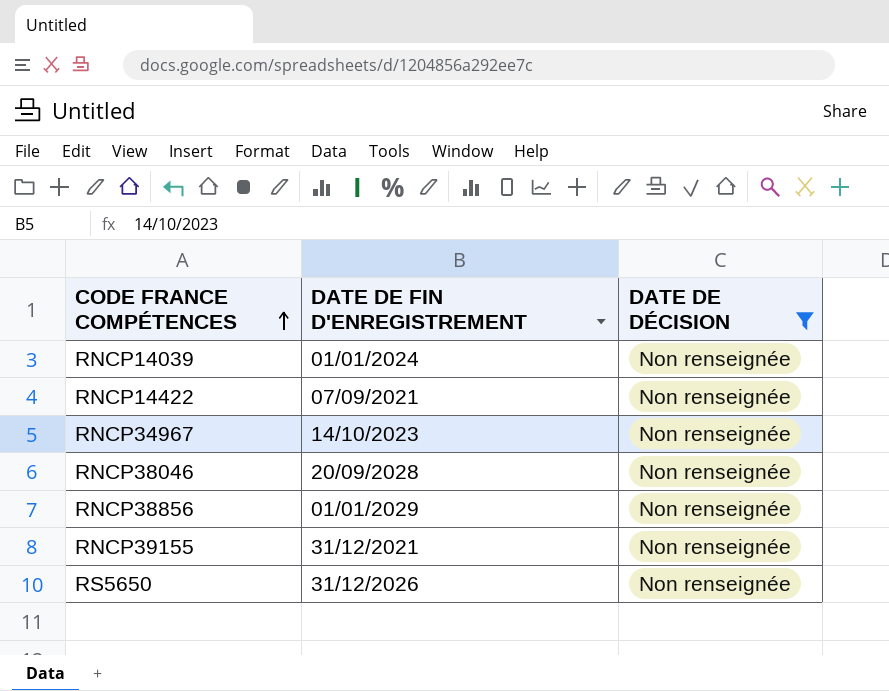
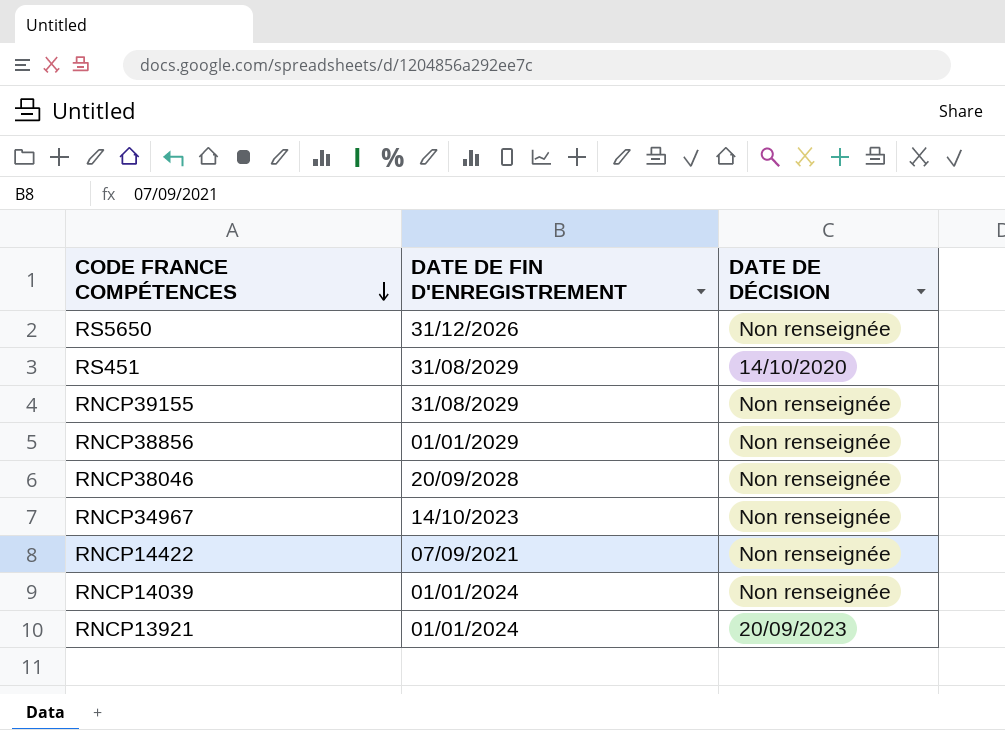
filter: DATE DE DÉCISION = Non renseignée -> none
row order: CODE FRANCE COMPÉTENCES ascending -> CODE FRANCE COMPÉTENCES descending
RNCP39155 | DATE DE FIN D'ENREGISTREMENT: 31/12/2021 -> 31/08/2029

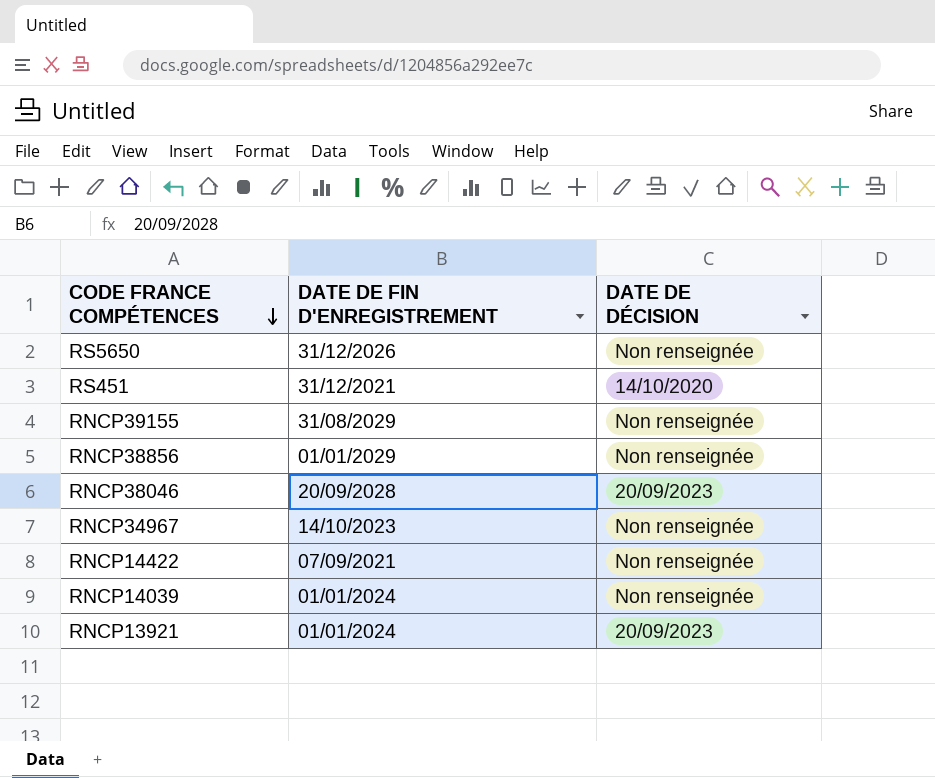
RS451 | DATE DE FIN D'ENREGISTREMENT: 31/08/2029 -> 31/12/2021
RNCP38046 | DATE DE DÉCISION: Non renseignée -> 20/09/2023

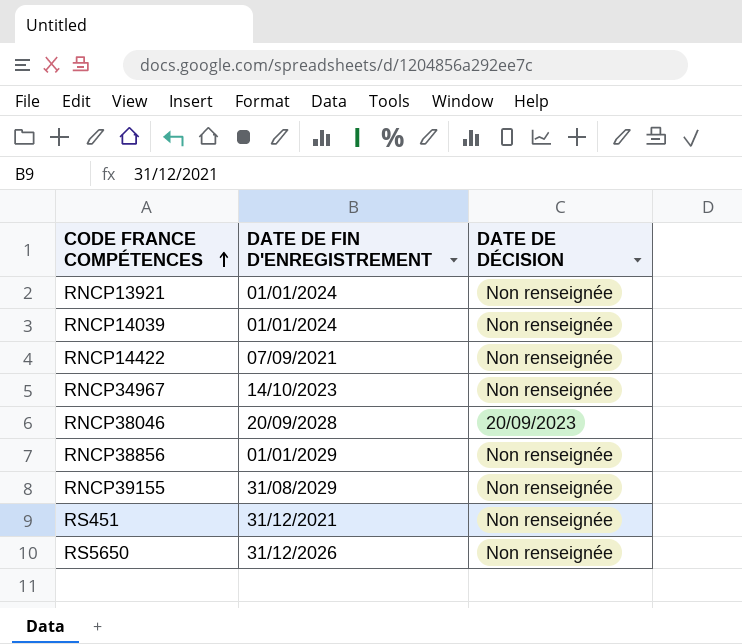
row order: CODE FRANCE COMPÉTENCES descending -> CODE FRANCE COMPÉTENCES ascending
RNCP13921 | DATE DE DÉCISION: 20/09/2023 -> Non renseignée
RS451 | DATE DE DÉCISION: 14/10/2020 -> Non renseignée

